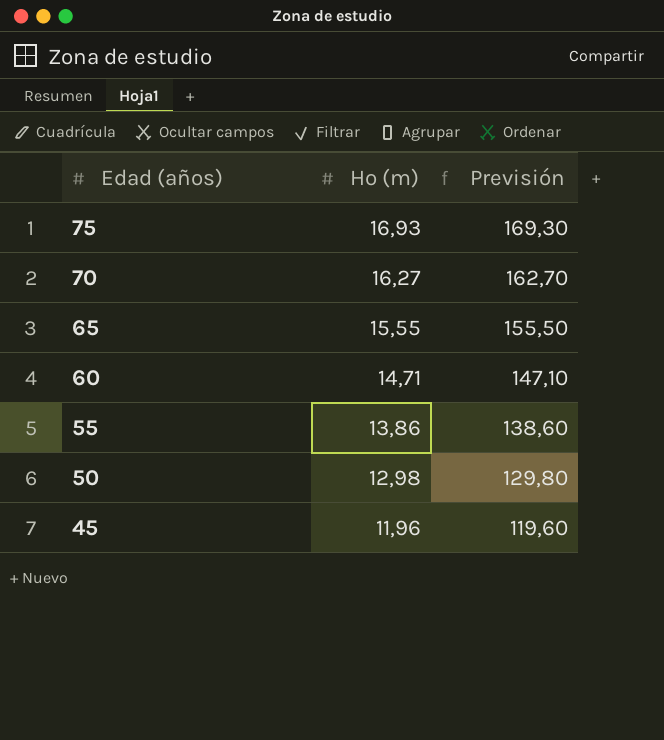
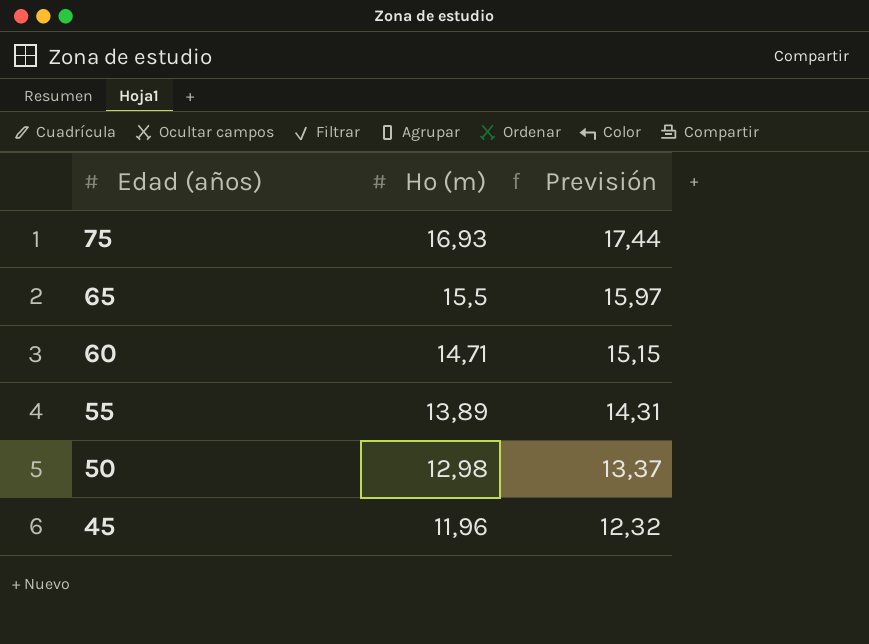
column Previsión | formula: [Ho (m)] * 10 -> [Ho (m)] * 1,03
row 70: 16,27 | 162,70 -> none
65 | Ho (m): 15,55 -> 15,5
55 | Ho (m): 13,86 -> 13,89

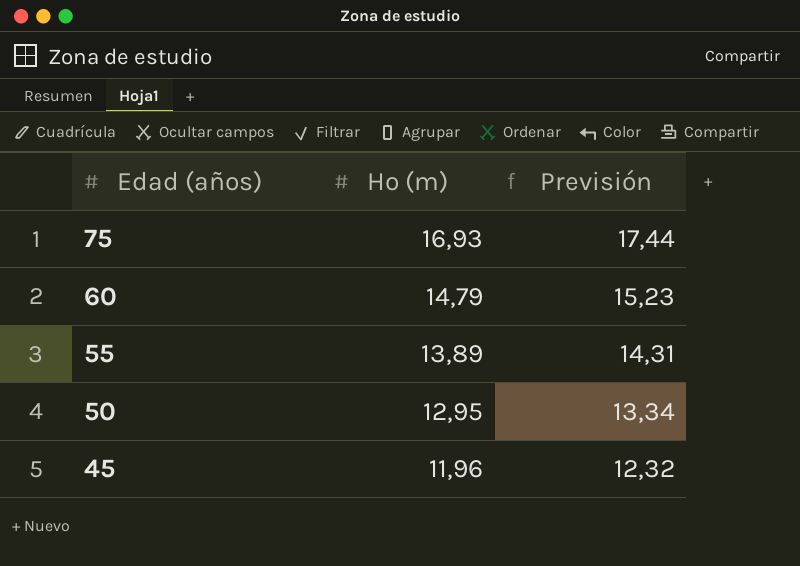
row 65: 15,5 | 15,97 -> none
60 | Ho (m): 14,71 -> 14,79
60 | Previsión: 15,15 -> 15,23
50 | Ho (m): 12,98 -> 12,95
50 | Previsión: 13,37 -> 13,34

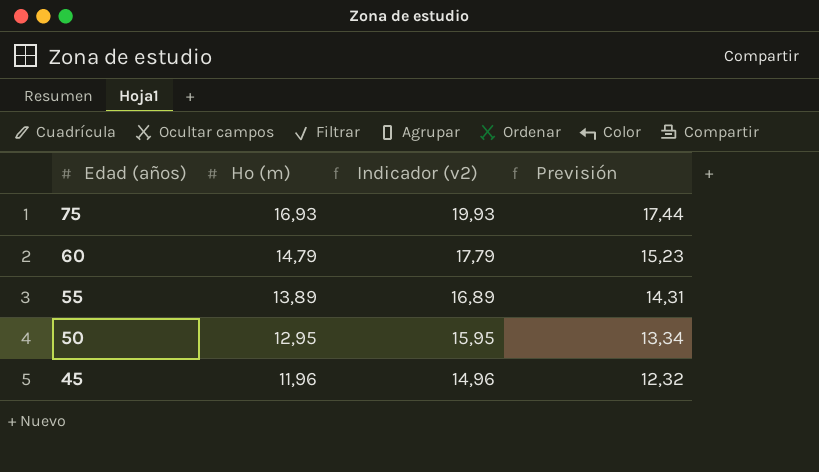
column Indicador (v2) | formula: none -> [Ho (m)] + 3

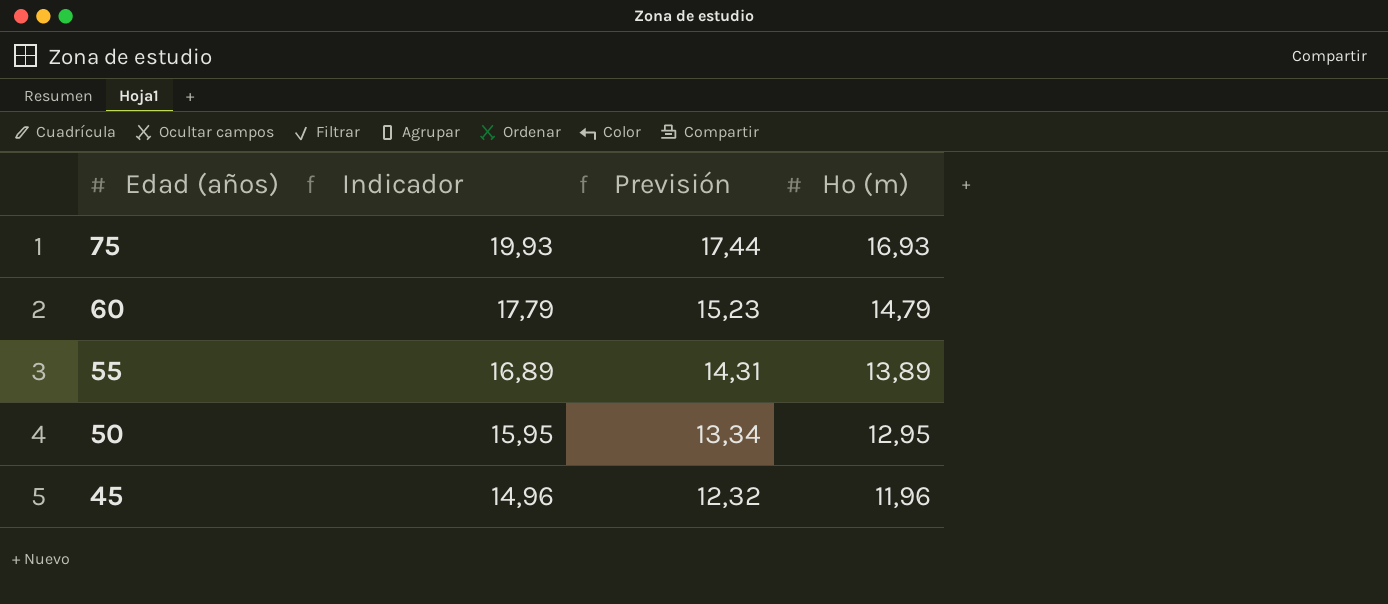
column name: Indicador (v2) -> Indicador
column Ho (m) | position: 2 -> 4

